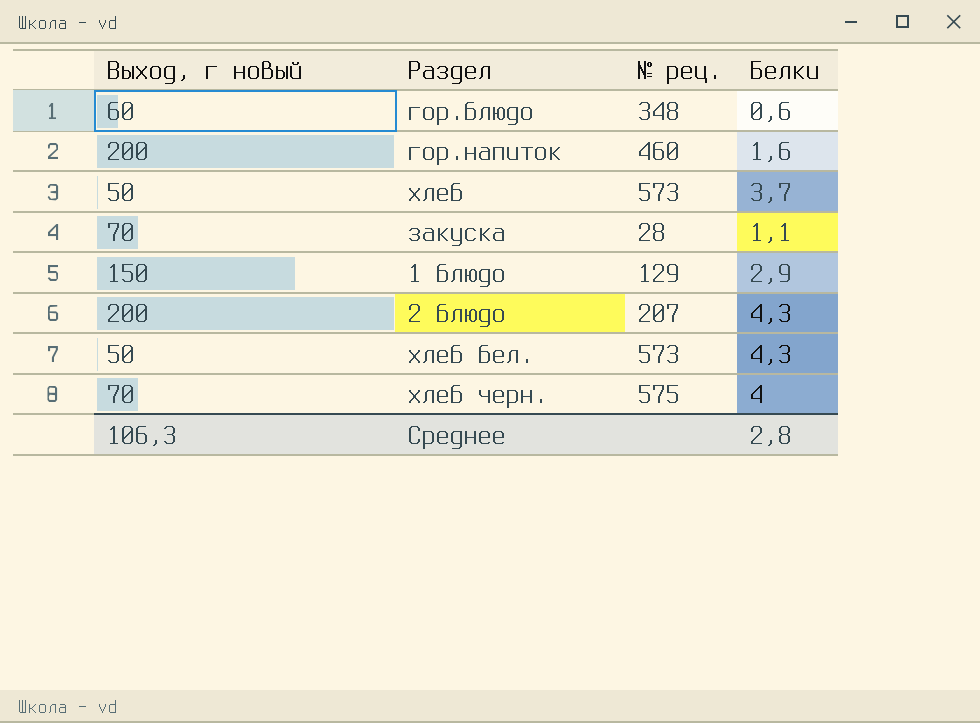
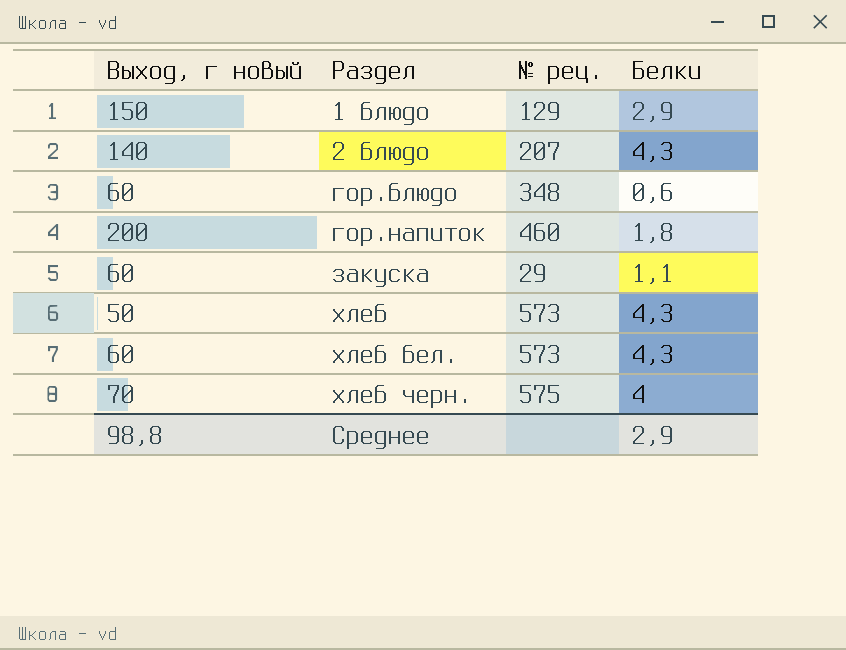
row order: none -> Раздел ascending
2 блюдо | Выход, г новый: 200 -> 140
гор.напиток | Белки: 1,6 -> 1,8
закуска | Выход, г новый: 70 -> 60
закуска | № рец.: 28 -> 29
хлеб | Белки: 3,7 -> 4,3
хлеб бел. | Выход, г новый: 50 -> 60
Среднее | Выход, г новый: 106,3 -> 98,8
Среднее | Белки: 2,8 -> 2,9

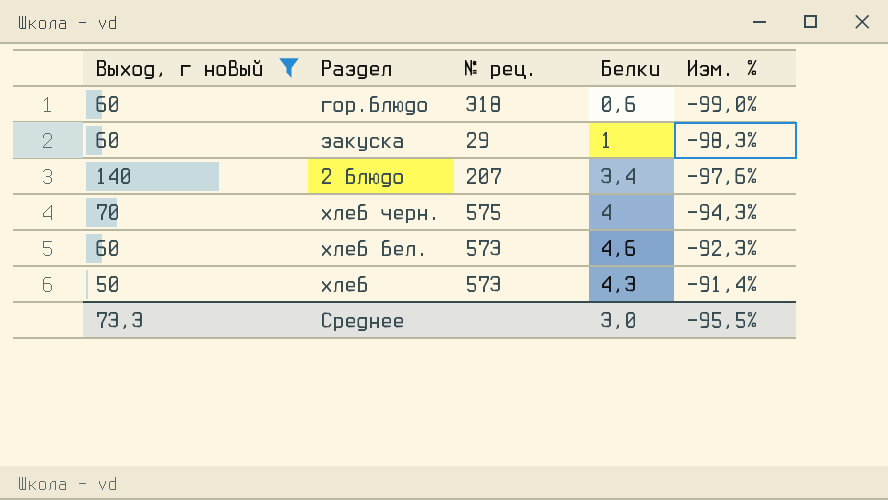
filter: none -> Выход, г новый <= 140
row order: Раздел ascending -> Изм. % ascending
column Изм. % | formula: none -> ([Белки] - [Выход, г новый]) / [Выход, г новый]
гор.блюдо | № рец.: 348 -> 318
закуска | Белки: 1,1 -> 1
2 блюдо | Белки: 4,3 -> 3,4
хлеб бел. | Белки: 4,3 -> 4,6
Среднее | Выход, г новый: 98,8 -> 73,3
Среднее | Белки: 2,9 -> 3,0

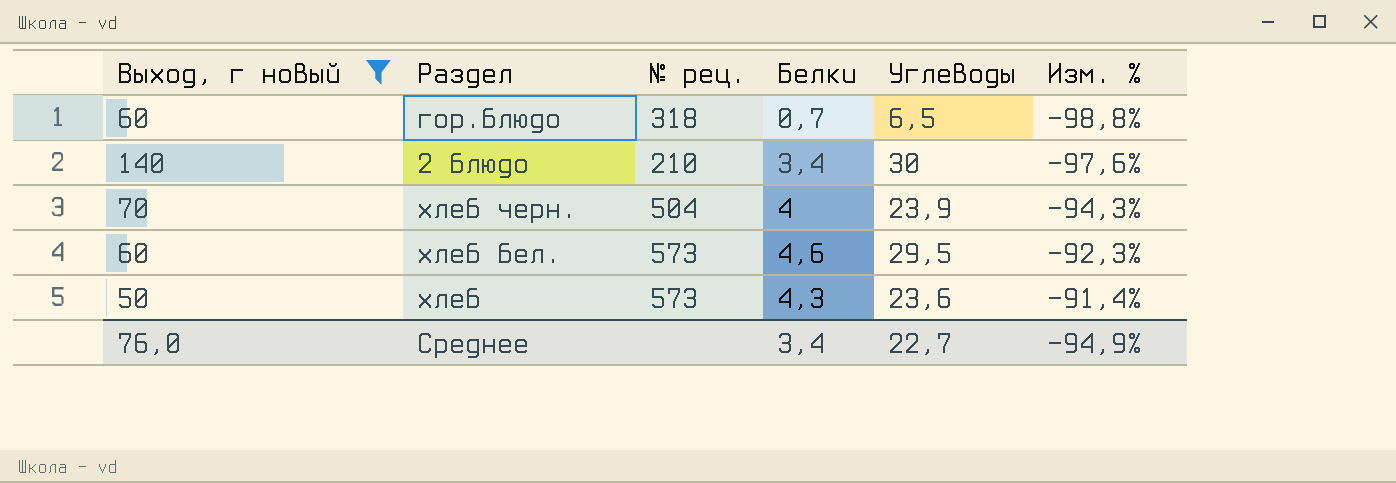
column Углеводы | position: none -> 5
row закуска: 60 | 29 | 1 | -98,3% -> none
гор.блюдо | Белки: 0,6 -> 0,7
гор.блюдо | Изм. %: -99,0% -> -98,8%
2 блюдо | № рец.: 207 -> 210
хлеб черн. | № рец.: 575 -> 504
Среднее | Выход, г новый: 73,3 -> 76,0
Среднее | Белки: 3,0 -> 3,4
Среднее | Изм. %: -95,5% -> -94,9%

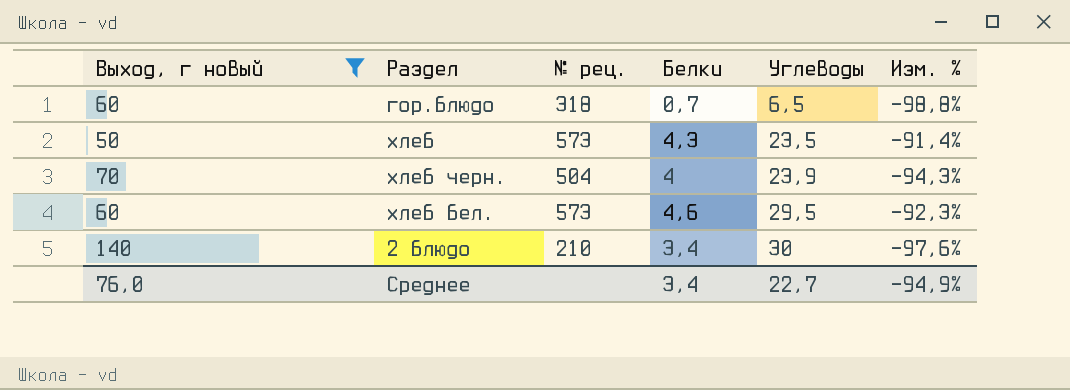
row order: Изм. % ascending -> Углеводы ascending
хлеб | Углеводы: 23,6 -> 23,5

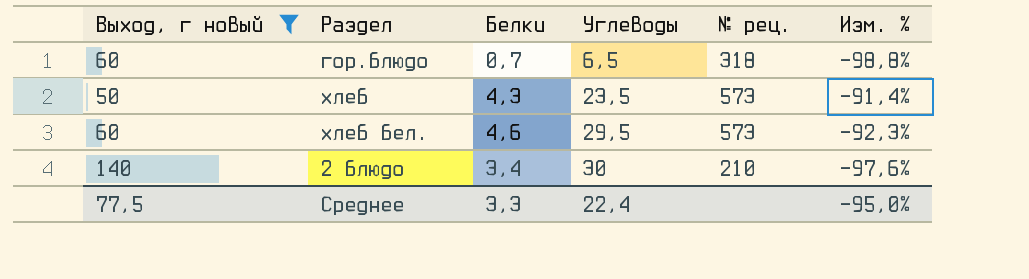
column № рец. | position: 3 -> 5
row хлеб черн.: 70 | 504 | 4 | 23,9 | -94,3% -> none
Среднее | Выход, г новый: 76,0 -> 77,5
Среднее | Белки: 3,4 -> 3,3
Среднее | Углеводы: 22,7 -> 22,4
Среднее | Изм. %: -94,9% -> -95,0%

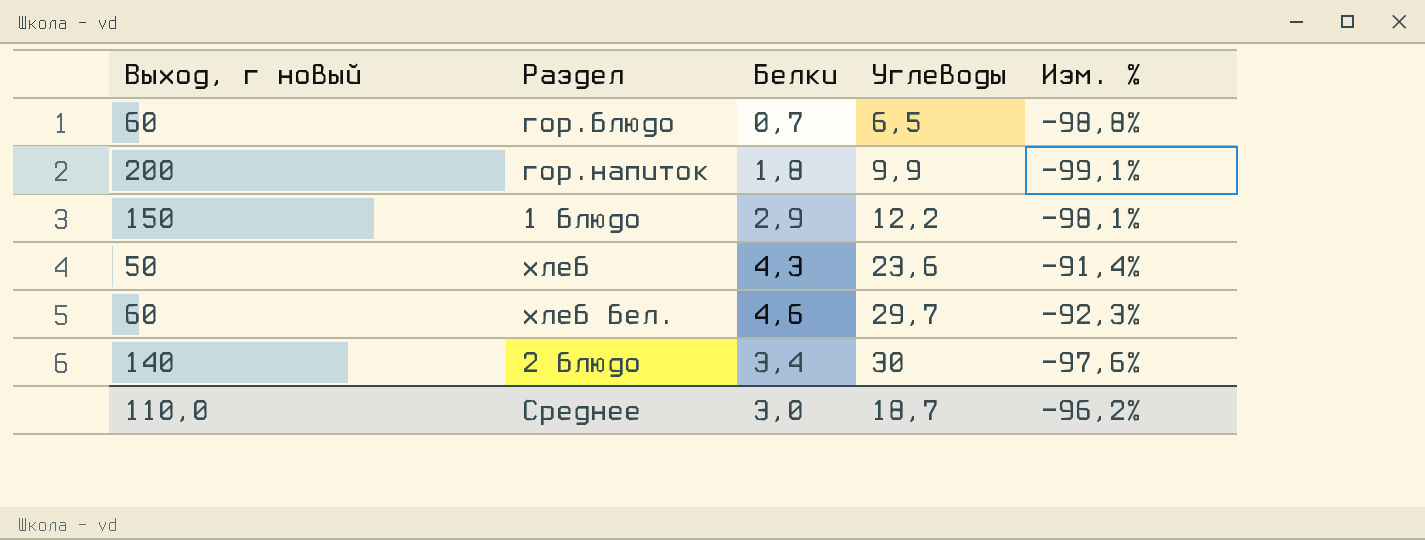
filter: Выход, г новый <= 140 -> none
column № рец. | position: 5 -> none
хлеб | Углеводы: 23,5 -> 23,6
хлеб бел. | Углеводы: 29,5 -> 29,7
Среднее | Выход, г новый: 77,5 -> 110,0
Среднее | Белки: 3,3 -> 3,0
Среднее | Углеводы: 22,4 -> 18,7
Среднее | Изм. %: -95,0% -> -96,2%

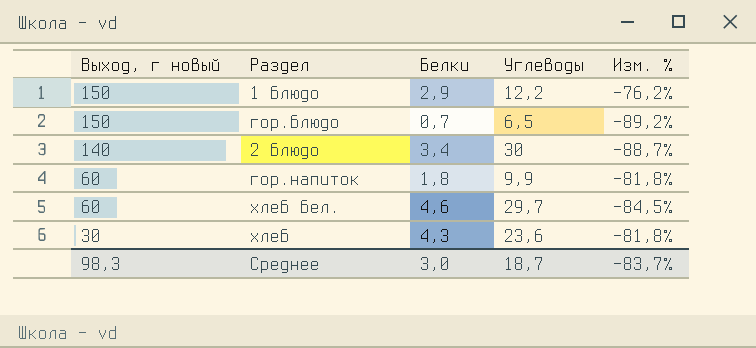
row order: Углеводы ascending -> Выход, г новый descending
column Изм. % | formula: ([Белки] - [Выход, г новый]) / [Выход, г новый] -> ([Белки] - [Углеводы]) / [Углеводы]
гор.блюдо | Выход, г новый: 60 -> 150
гор.напиток | Выход, г новый: 200 -> 60
хлеб | Выход, г новый: 50 -> 30
Среднее | Выход, г новый: 110,0 -> 98,3
Среднее | Изм. %: -96,2% -> -83,7%

